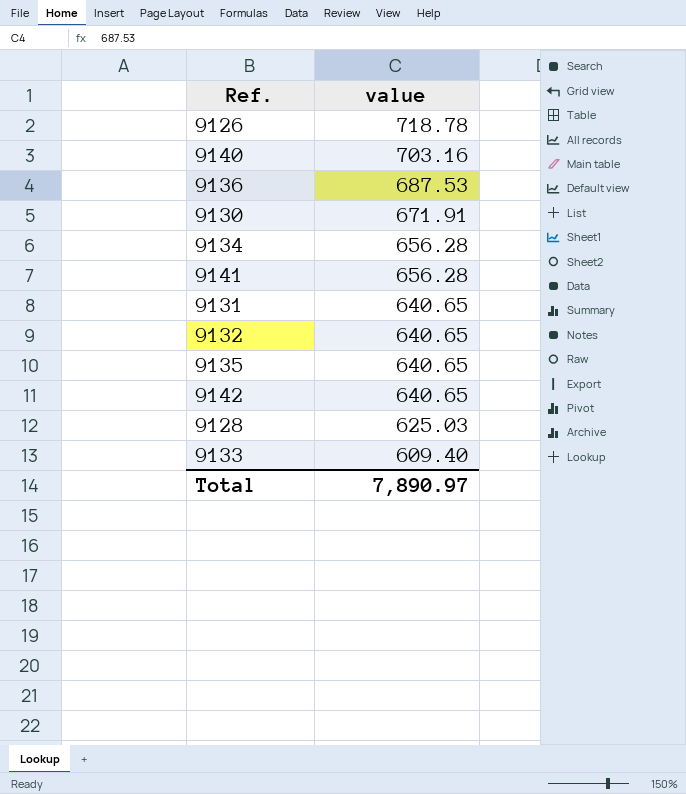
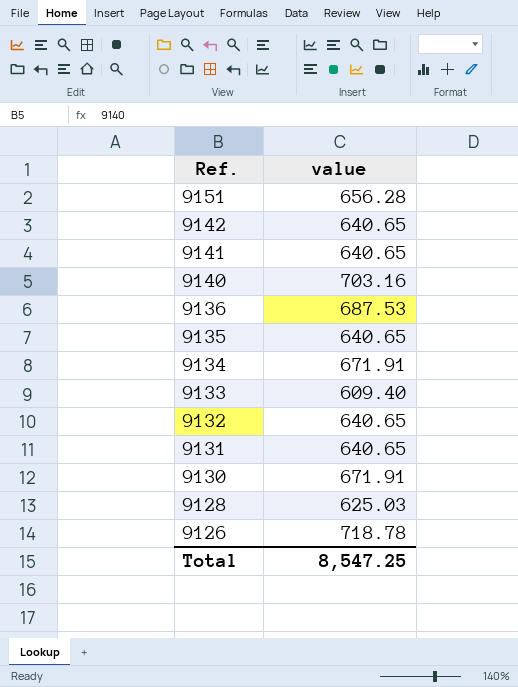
row order: value descending -> Ref. descending
row 9151: none -> 656.28
9141 | value: 656.28 -> 640.65
9134 | value: 656.28 -> 671.91
Total | value: 7,890.97 -> 8,547.25

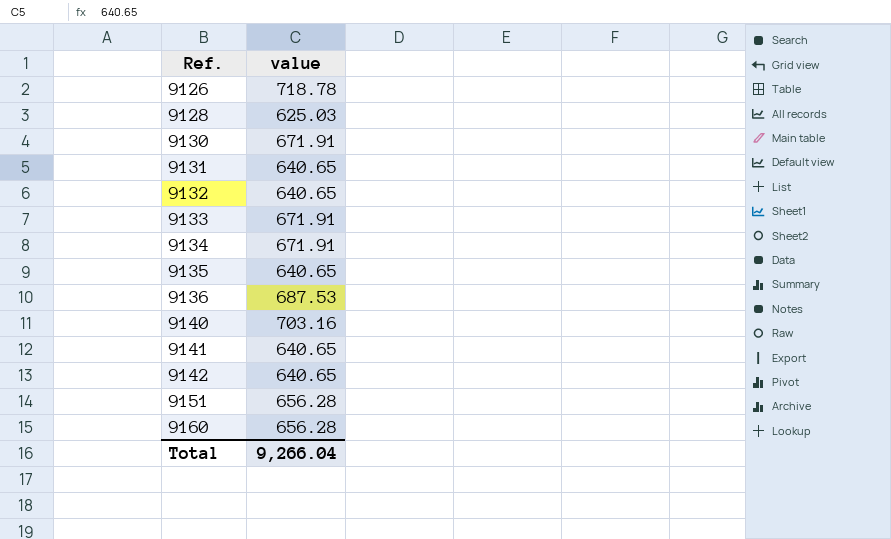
row order: Ref. descending -> Ref. ascending
9133 | value: 609.40 -> 671.91
row 9160: none -> 656.28
Total | value: 8,547.25 -> 9,266.04

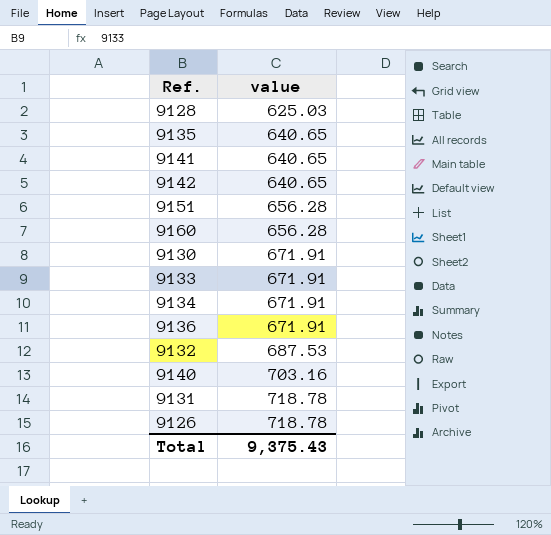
row order: Ref. ascending -> value ascending
9136 | value: 687.53 -> 671.91
9132 | value: 640.65 -> 687.53
9131 | value: 640.65 -> 718.78
Total | value: 9,266.04 -> 9,375.43

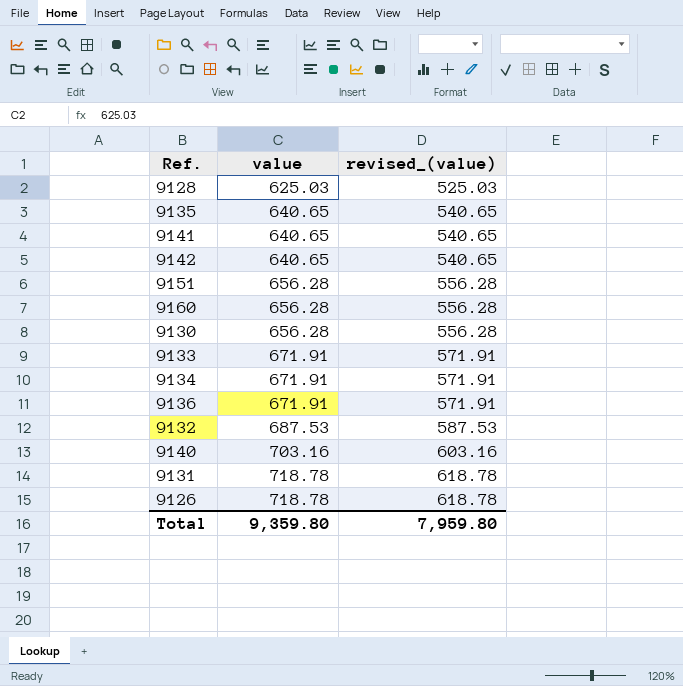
column revised_(value) | formula: none -> [value] - 100
9130 | value: 671.91 -> 656.28
Total | value: 9,375.43 -> 9,359.80

